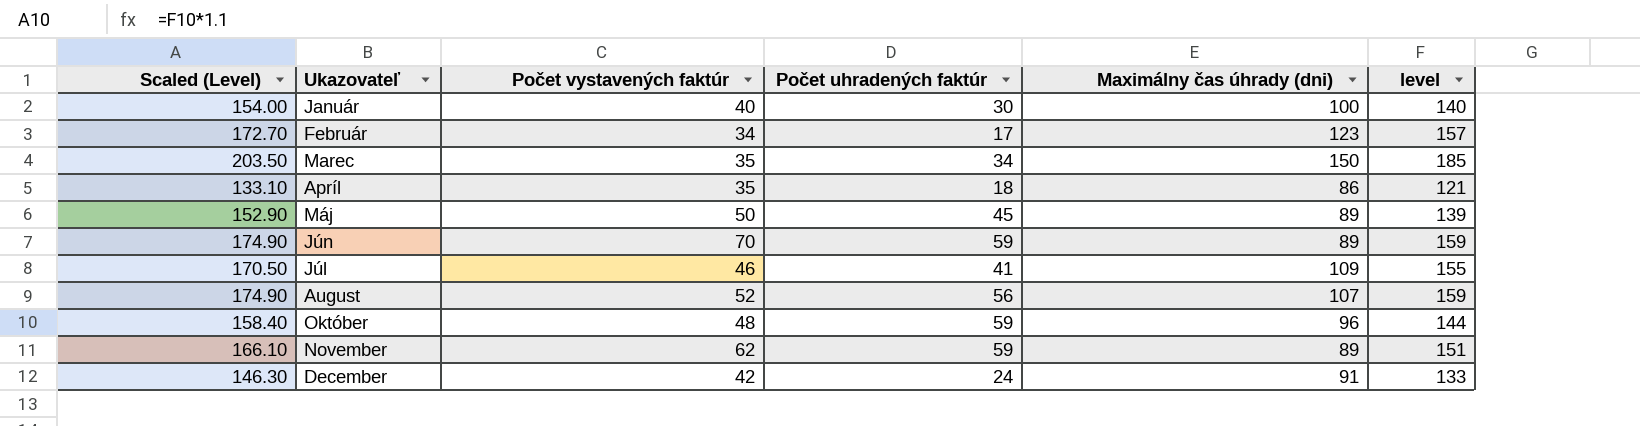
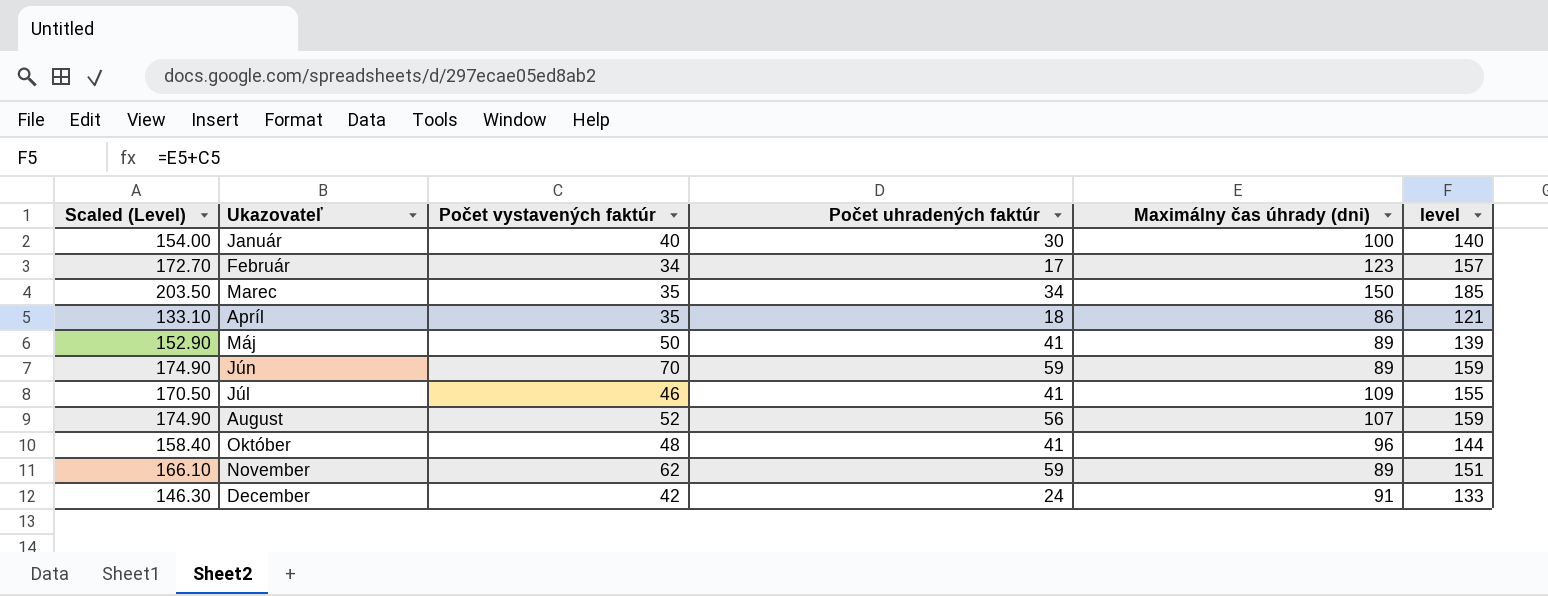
Máj | Počet uhradených faktúr: 45 -> 41
Október | Počet uhradených faktúr: 59 -> 41

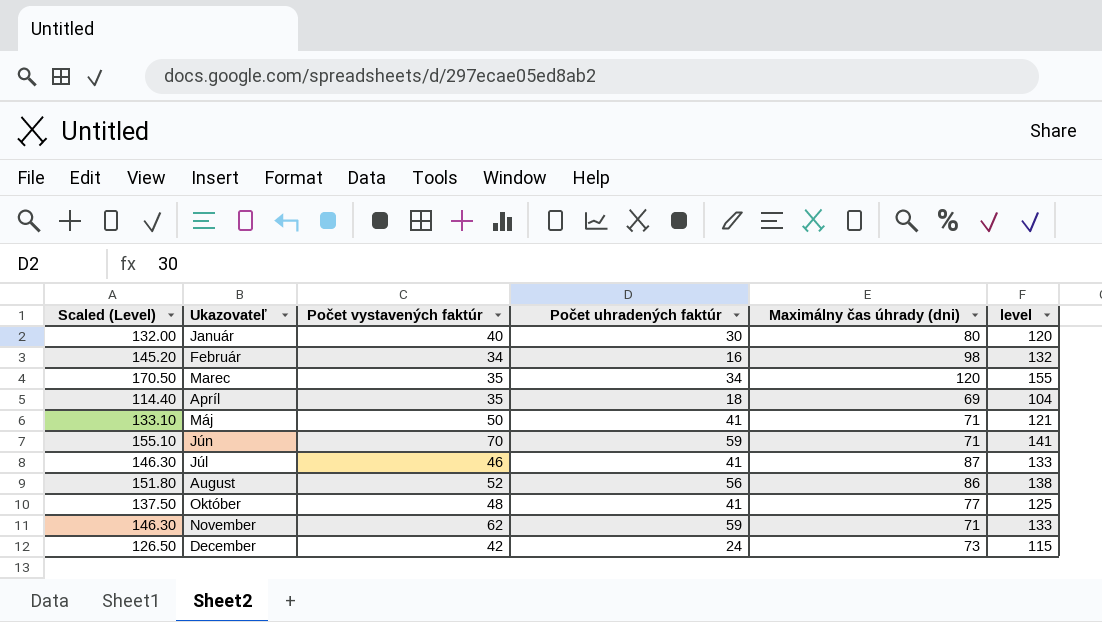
Január | Scaled (Level): 154.00 -> 132.00
Január | Maximálny čas úhrady (dni): 100 -> 80
Január | level: 140 -> 120
Február | Scaled (Level): 172.70 -> 145.20
Február | Počet uhradených faktúr: 17 -> 16
Február | Maximálny čas úhrady (dni): 123 -> 98
Február | level: 157 -> 132
Marec | Scaled (Level): 203.50 -> 170.50
Marec | Maximálny čas úhrady (dni): 150 -> 120
Marec | level: 185 -> 155
Apríl | Scaled (Level): 133.10 -> 114.40
Apríl | Maximálny čas úhrady (dni): 86 -> 69
Apríl | level: 121 -> 104
Máj | Scaled (Level): 152.90 -> 133.10
Máj | Maximálny čas úhrady (dni): 89 -> 71
Máj | level: 139 -> 121
Jún | Scaled (Level): 174.90 -> 155.10
Jún | Maximálny čas úhrady (dni): 89 -> 71
Jún | level: 159 -> 141
Júl | Scaled (Level): 170.50 -> 146.30
Júl | Maximálny čas úhrady (dni): 109 -> 87
Júl | level: 155 -> 133
August | Scaled (Level): 174.90 -> 151.80
August | Maximálny čas úhrady (dni): 107 -> 86
August | level: 159 -> 138
Október | Scaled (Level): 158.40 -> 137.50
Október | Maximálny čas úhrady (dni): 96 -> 77
Október | level: 144 -> 125
November | Scaled (Level): 166.10 -> 146.30
November | Maximálny čas úhrady (dni): 89 -> 71
November | level: 151 -> 133
December | Scaled (Level): 146.30 -> 126.50
December | Maximálny čas úhrady (dni): 91 -> 73
December | level: 133 -> 115

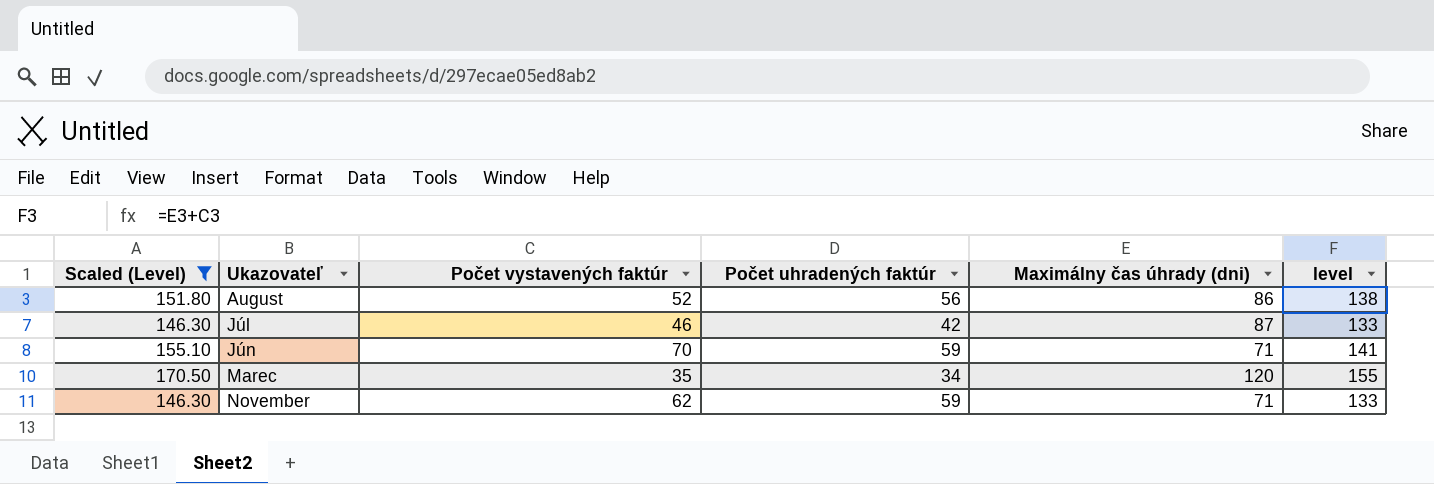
filter: none -> Scaled (Level) >= 146.30
row order: none -> Ukazovateľ ascending
Júl | Počet uhradených faktúr: 41 -> 42

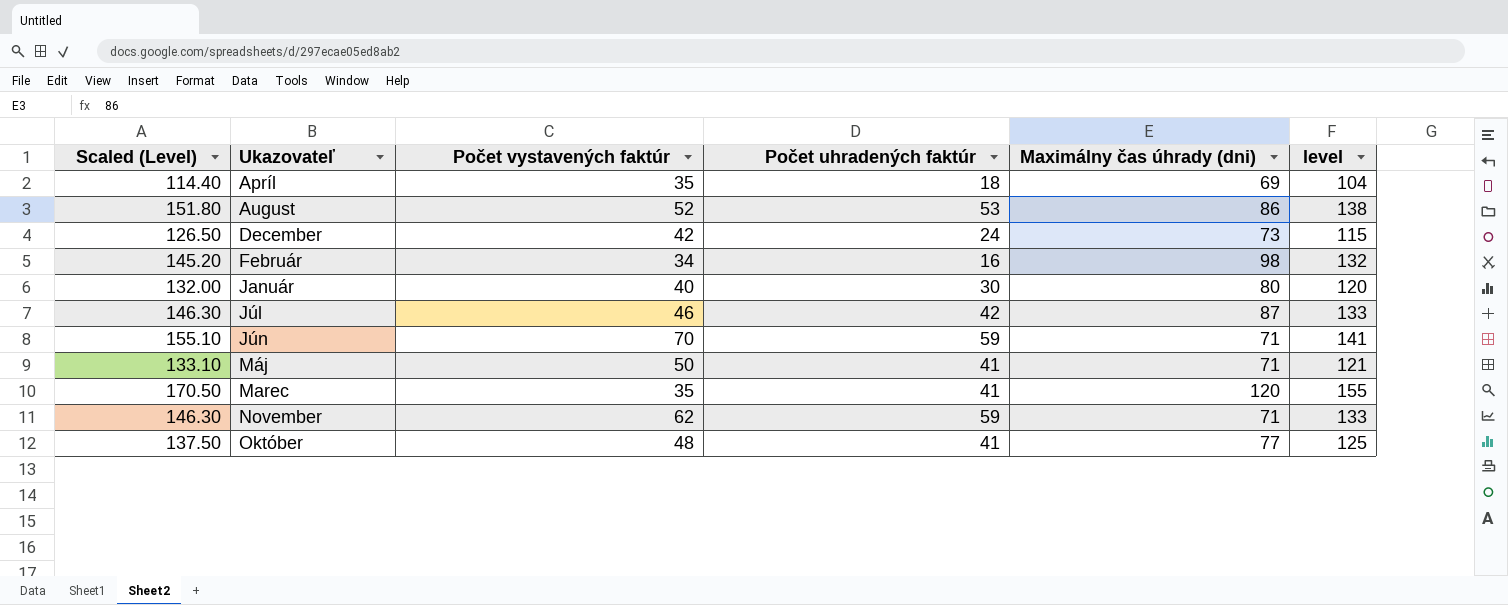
filter: Scaled (Level) >= 146.30 -> none
August | Počet uhradených faktúr: 56 -> 53
Marec | Počet uhradených faktúr: 34 -> 41

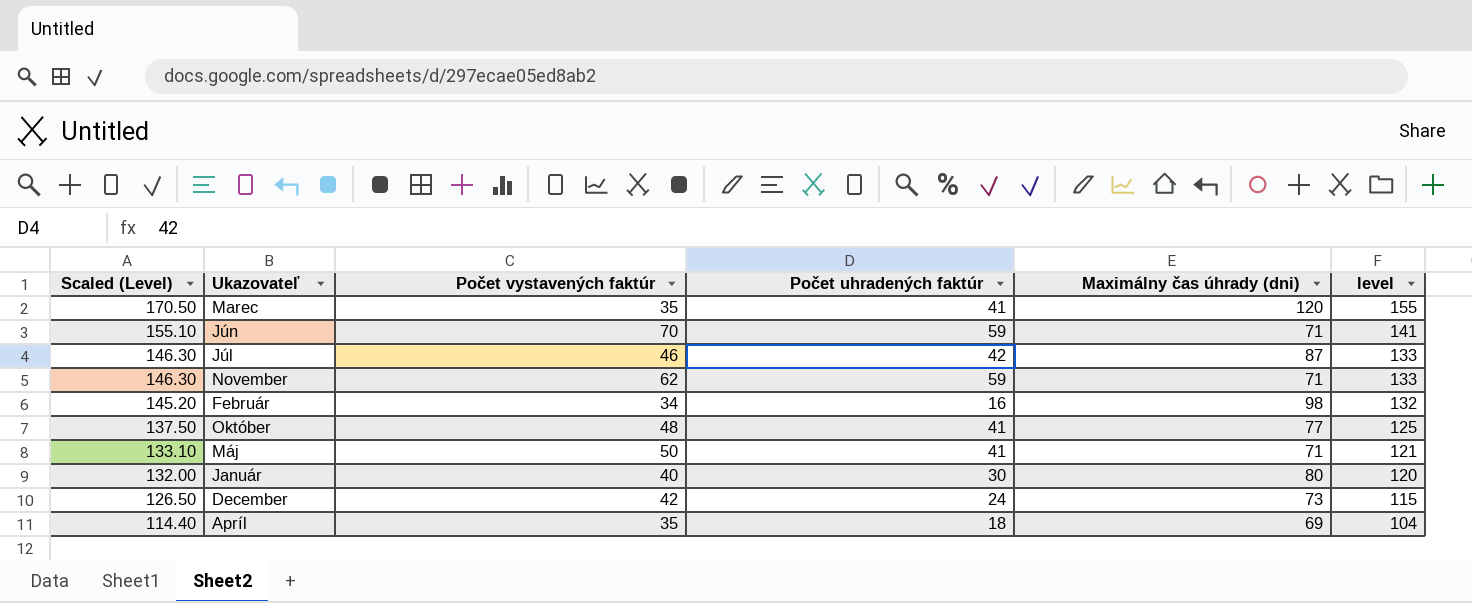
row order: Ukazovateľ ascending -> Scaled (Level) descending
row August: 151.80 | 52 | 53 | 86 | 138 -> none

